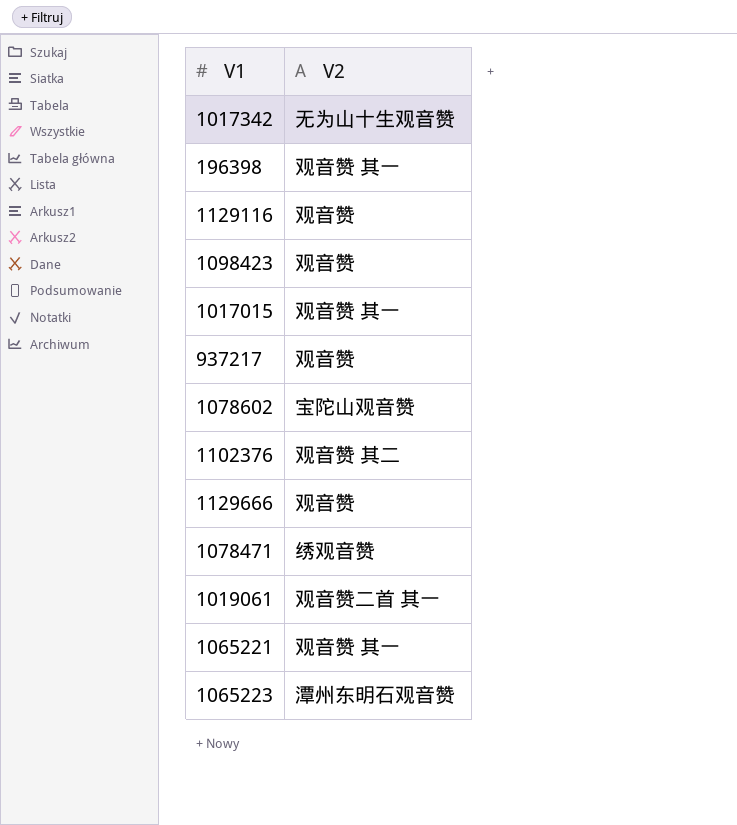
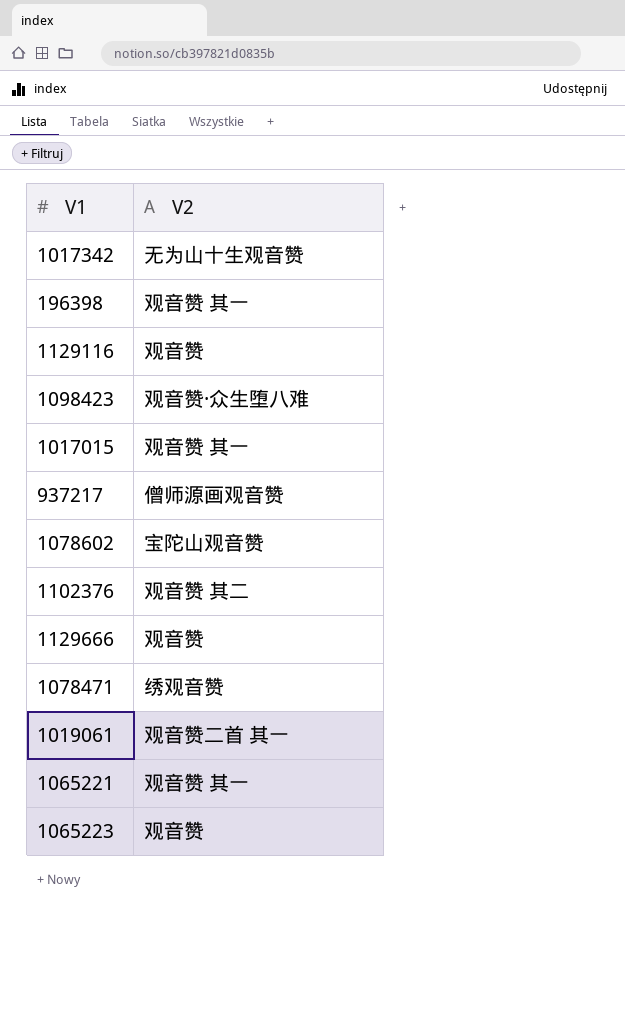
1098423 | V2: 观音赞 -> 观音赞·众生堕八难
937217 | V2: 观音赞 -> 僧师源画观音赞
1065223 | V2: 潭州东明石观音赞 -> 观音赞

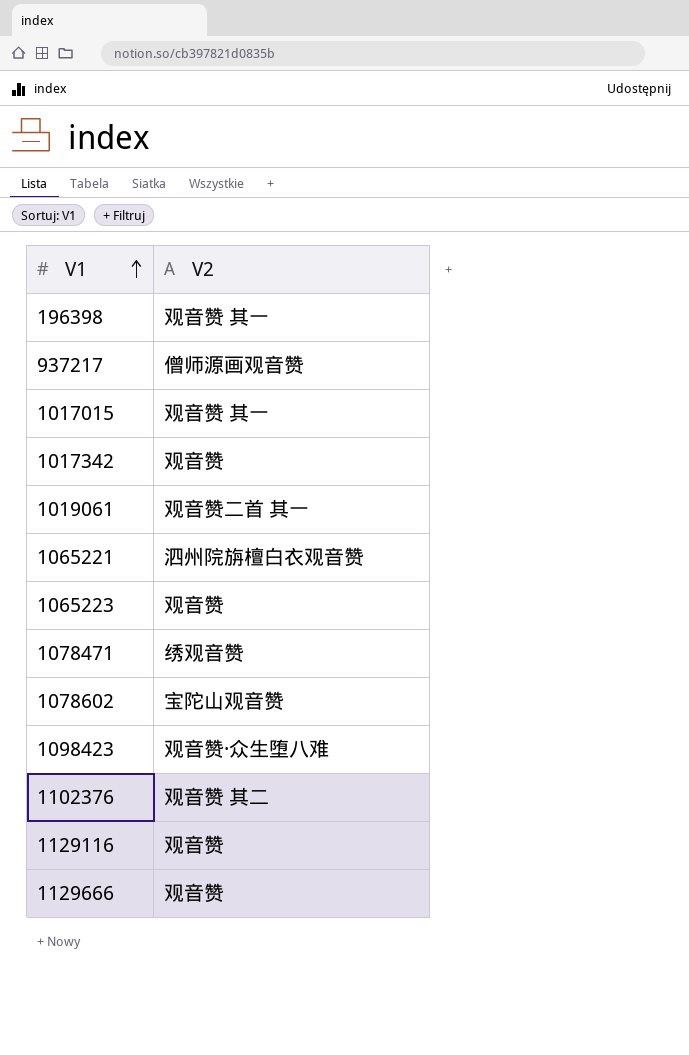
row order: none -> V1 ascending
1017342 | V2: 无为山十生观音赞 -> 观音赞
1065221 | V2: 观音赞 其一 -> 泗州院旃檀白衣观音赞

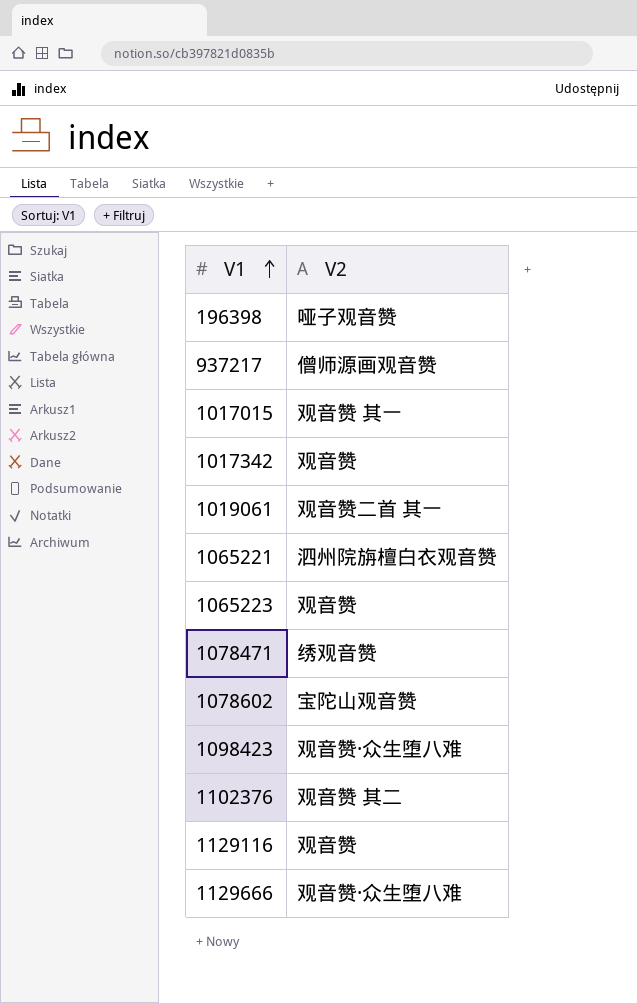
196398 | V2: 观音赞 其一 -> 哑子观音赞
1129666 | V2: 观音赞 -> 观音赞·众生堕八难

